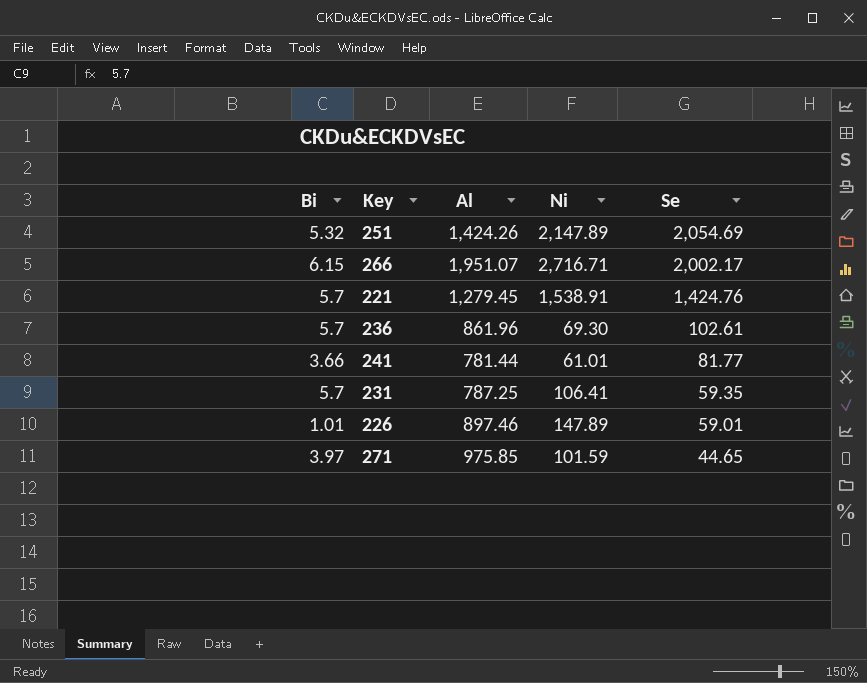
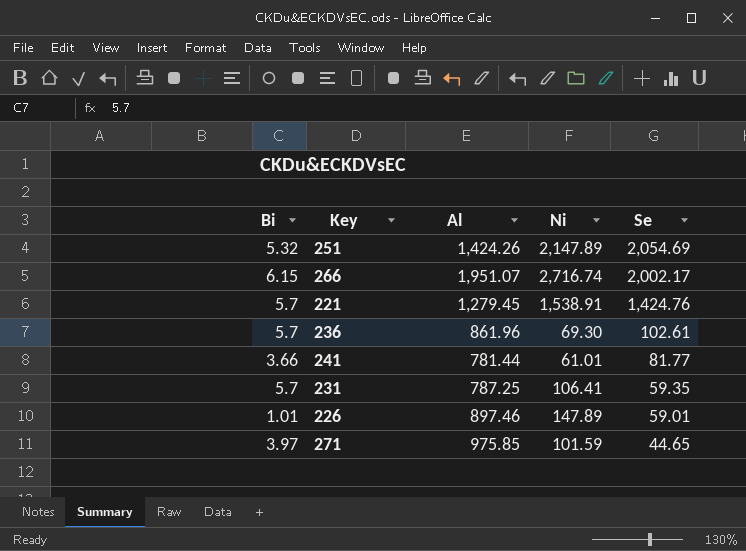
266 | Ni: 2,716.71 -> 2,716.74

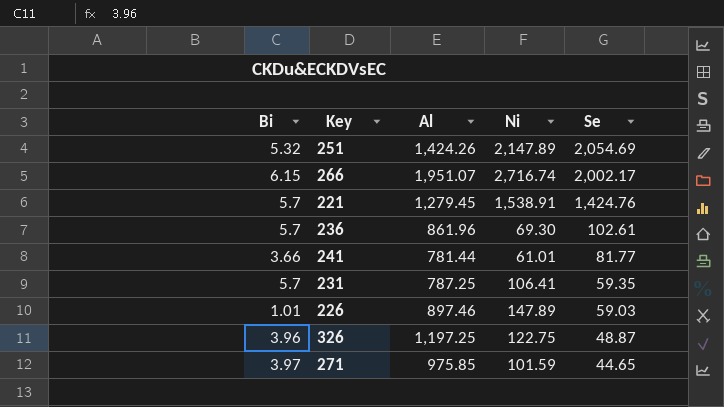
226 | Se: 59.01 -> 59.03
row 326: none -> 3.96 | 1,197.25 | 122.75 | 48.87

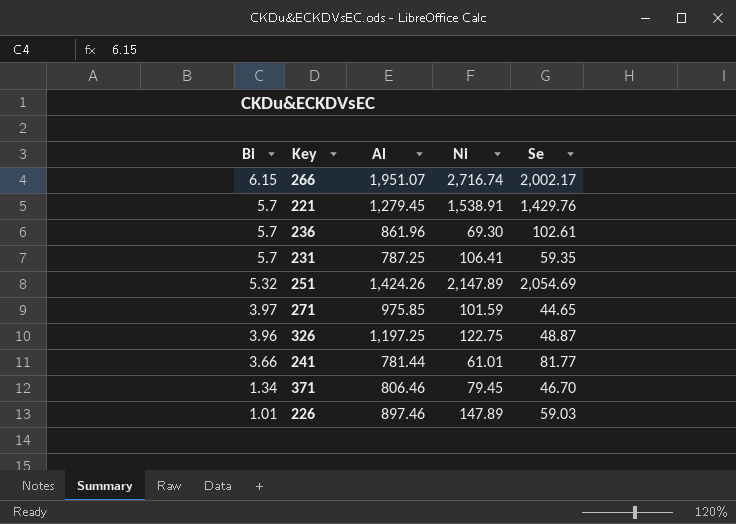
row order: Se descending -> Bi descending
221 | Se: 1,424.76 -> 1,429.76
row 371: none -> 1.34 | 806.46 | 79.45 | 46.70

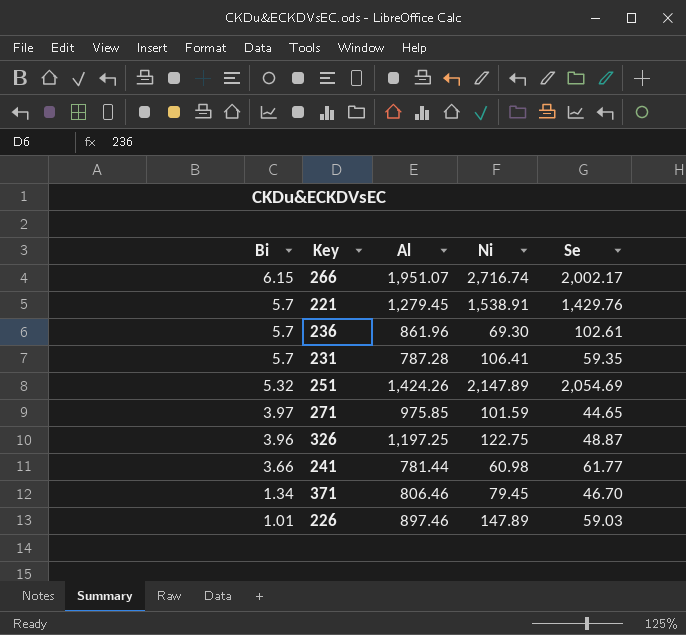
231 | Al: 787.25 -> 787.28
241 | Ni: 61.01 -> 60.98
241 | Se: 81.77 -> 61.77

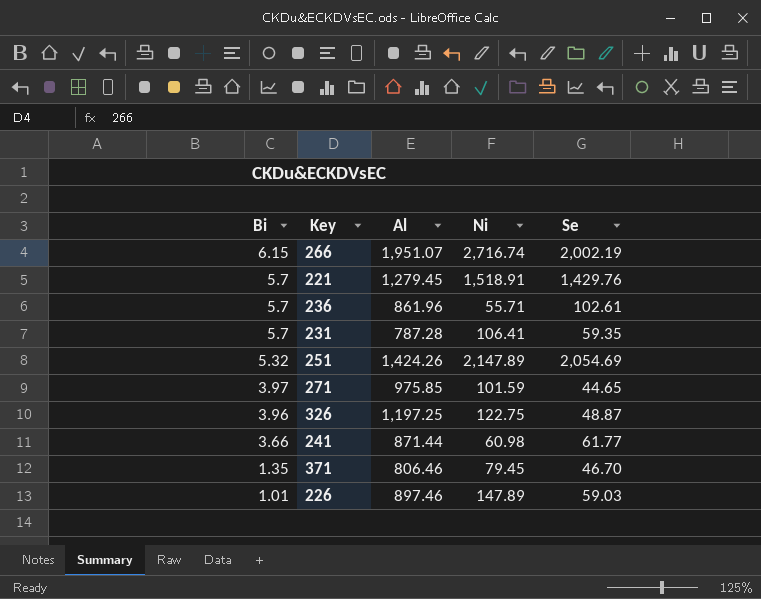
266 | Se: 2,002.17 -> 2,002.19
221 | Ni: 1,538.91 -> 1,518.91
236 | Ni: 69.30 -> 55.71
241 | Al: 781.44 -> 871.44
371 | Bi: 1.34 -> 1.35

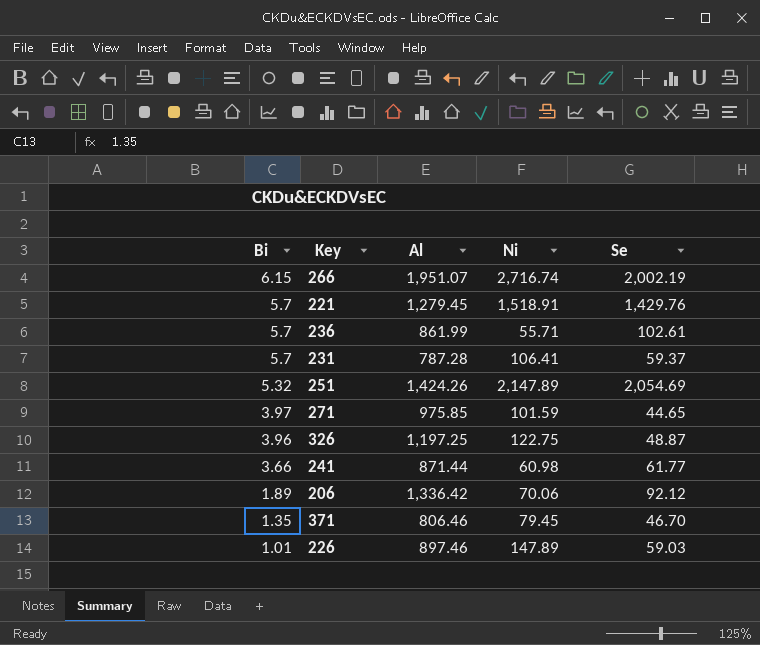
236 | Al: 861.96 -> 861.99
231 | Se: 59.35 -> 59.37
row 206: none -> 1.89 | 1,336.42 | 70.06 | 92.12

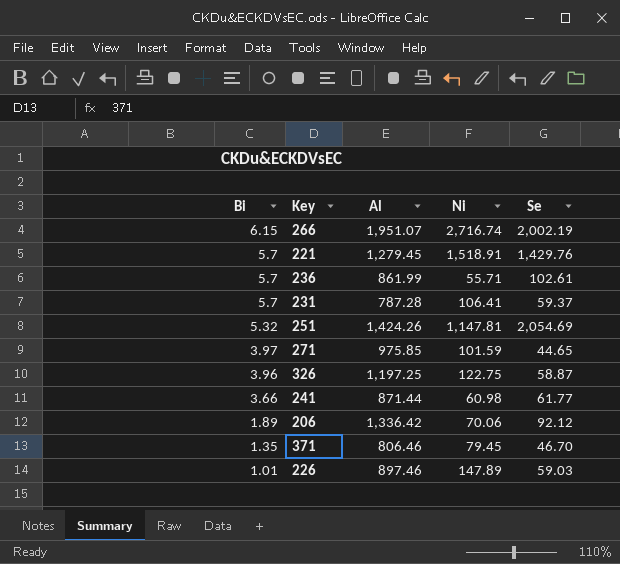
251 | Ni: 2,147.89 -> 1,147.81
326 | Se: 48.87 -> 58.87

